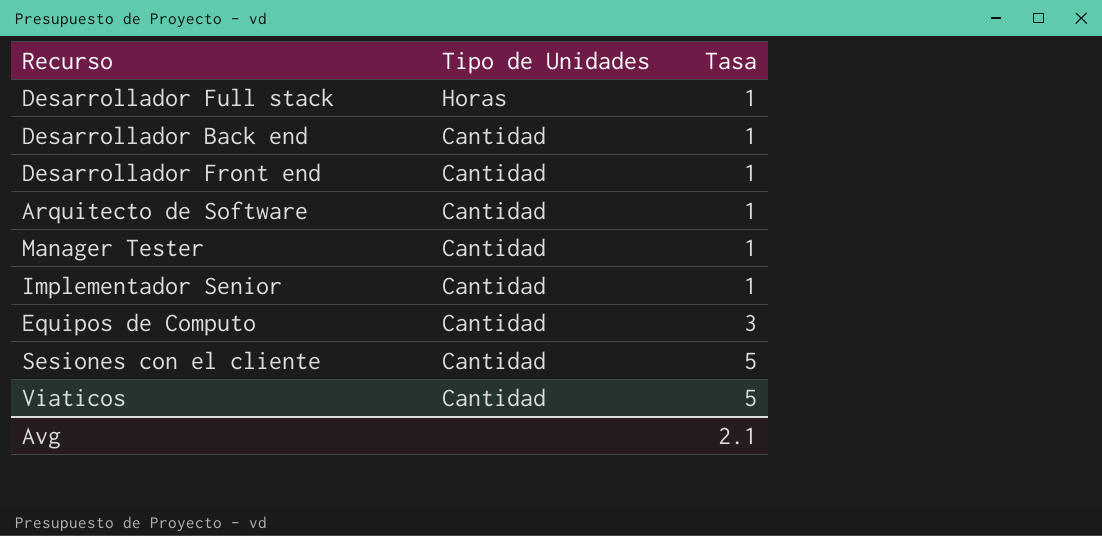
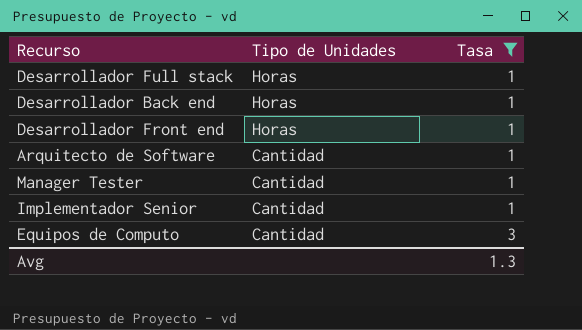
filter: none -> Tasa != 5
Desarrollador Back end | Tipo de Unidades: Cantidad -> Horas
Desarrollador Front end | Tipo de Unidades: Cantidad -> Horas
Avg | Tasa: 2.1 -> 1.3

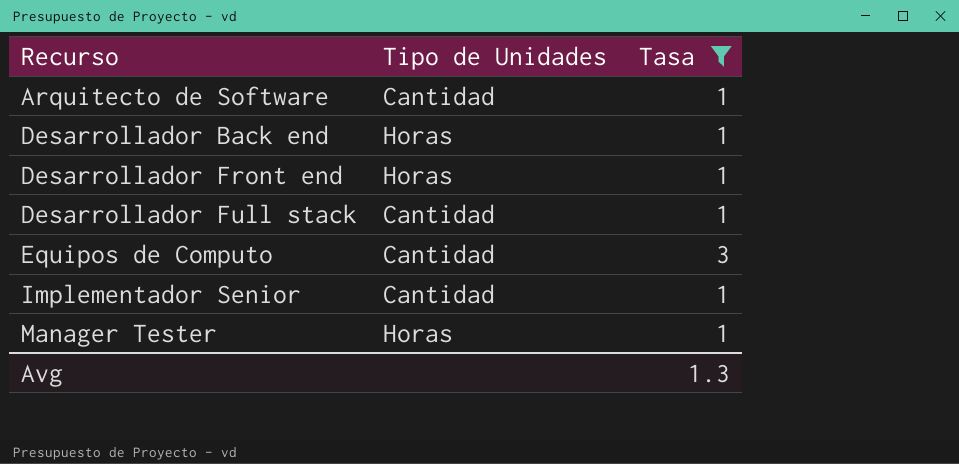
row order: Tipo de Unidades descending -> Recurso ascending
Desarrollador Full stack | Tipo de Unidades: Horas -> Cantidad
Manager Tester | Tipo de Unidades: Cantidad -> Horas

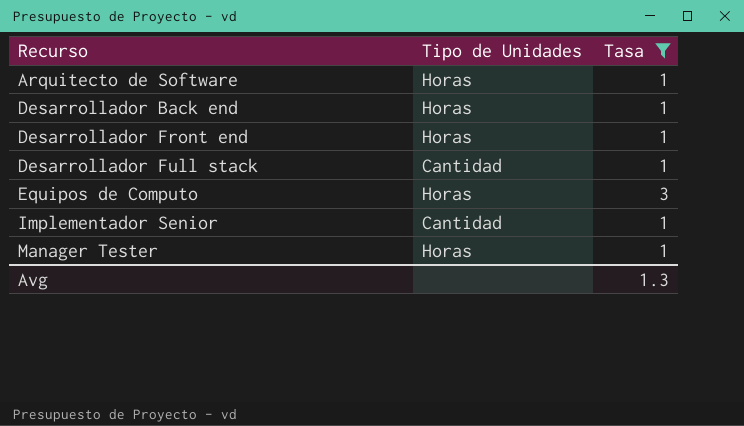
Arquitecto de Software | Tipo de Unidades: Cantidad -> Horas
Equipos de Computo | Tipo de Unidades: Cantidad -> Horas

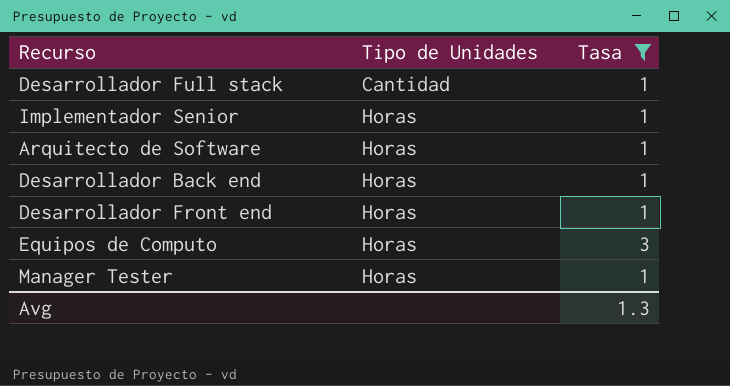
row order: Recurso ascending -> Tipo de Unidades ascending
Implementador Senior | Tipo de Unidades: Cantidad -> Horas

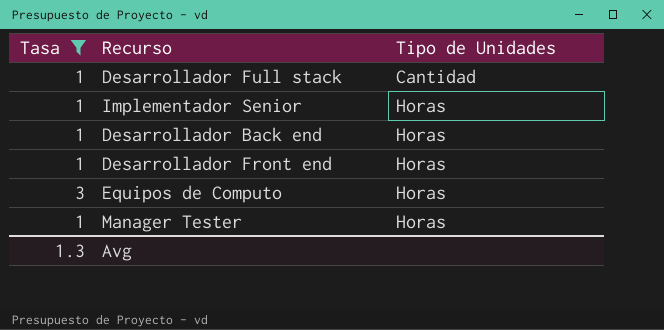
column Tasa | position: 3 -> 1
row Arquitecto de Software: Horas | 1 -> none

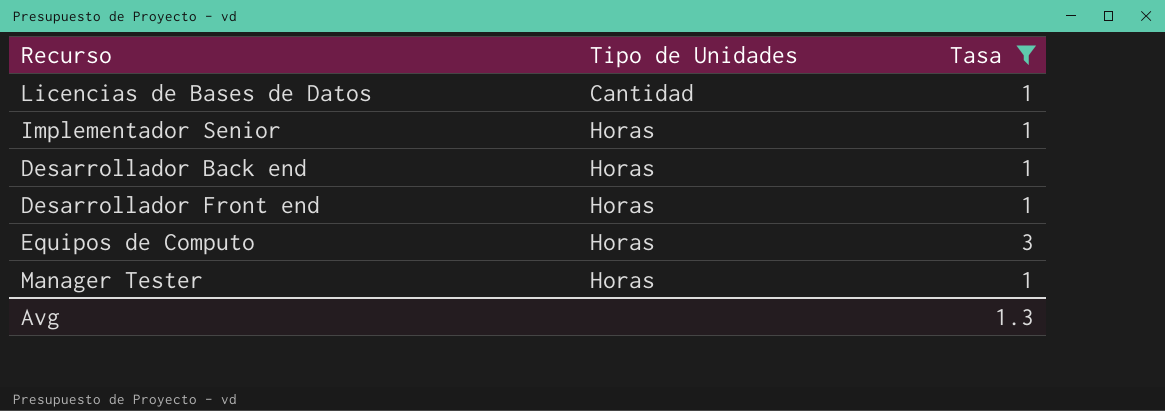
column Tasa | position: 1 -> 3
row Desarrollador Full stack: 1 | Cantidad -> none
row Licencias de Bases de Datos: none -> Cantidad | 1

